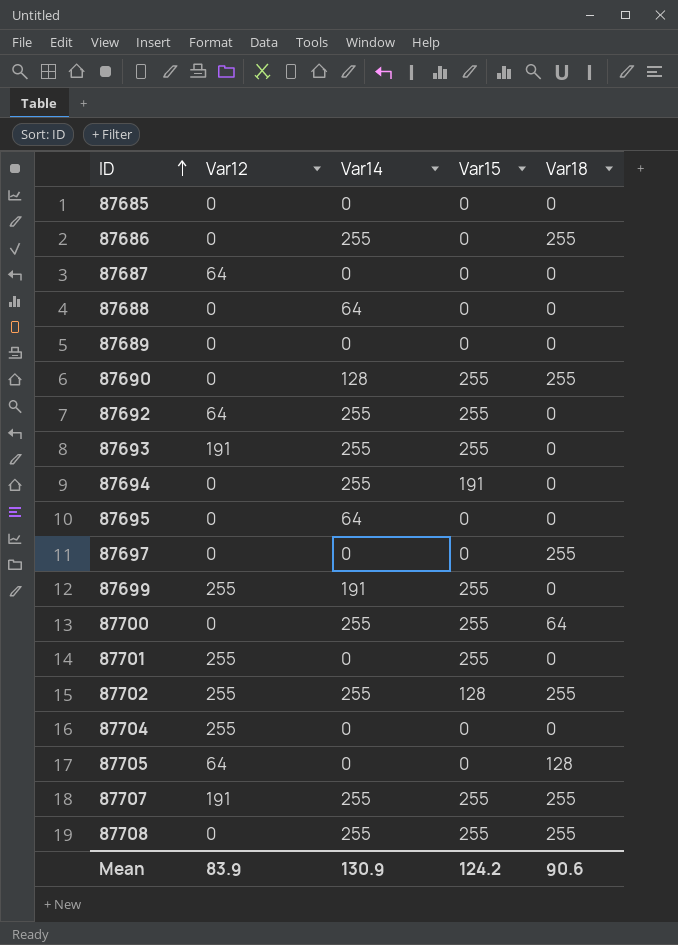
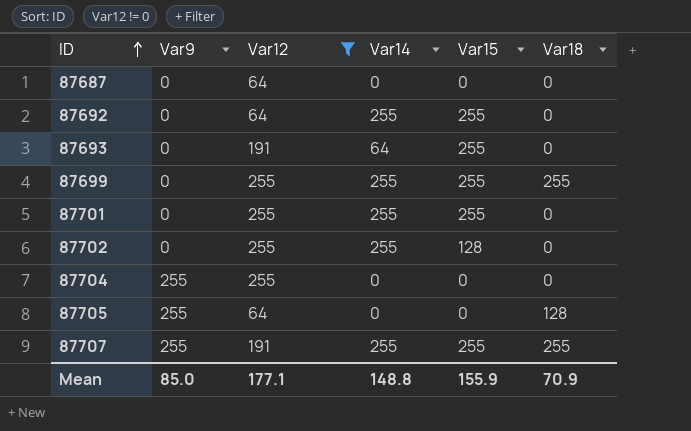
filter: none -> Var12 != 0
column Var9 | position: none -> 2
87693 | Var14: 255 -> 64
87699 | Var14: 191 -> 255
87699 | Var18: 0 -> 255
87701 | Var14: 0 -> 255
87702 | Var18: 255 -> 0
Mean | Var12: 83.9 -> 177.1
Mean | Var14: 130.9 -> 148.8
Mean | Var15: 124.2 -> 155.9
Mean | Var18: 90.6 -> 70.9

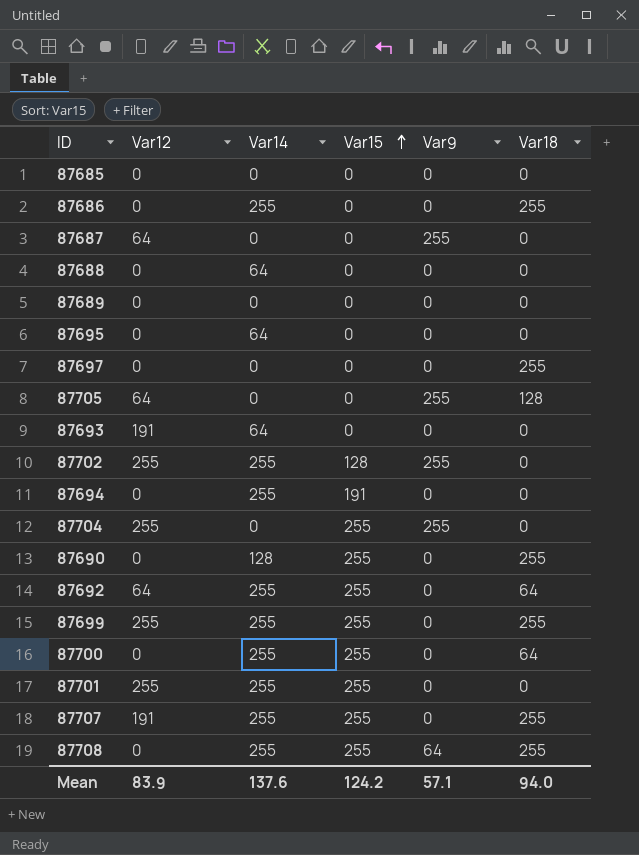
filter: Var12 != 0 -> none
row order: ID ascending -> Var15 ascending
column Var9 | position: 2 -> 5
87687 | Var9: 0 -> 255
87693 | Var15: 255 -> 0
87702 | Var9: 0 -> 255
87704 | Var15: 0 -> 255
87692 | Var18: 0 -> 64
87707 | Var9: 255 -> 0
Mean | Var12: 177.1 -> 83.9
Mean | Var14: 148.8 -> 137.6
Mean | Var15: 155.9 -> 124.2
Mean | Var9: 85.0 -> 57.1
Mean | Var18: 70.9 -> 94.0

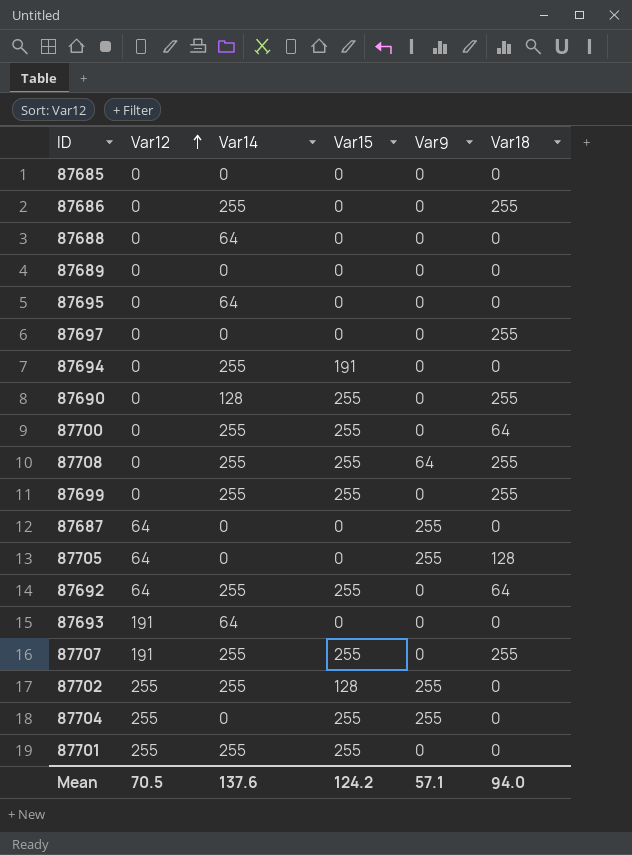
row order: Var15 ascending -> Var12 ascending
87699 | Var12: 255 -> 0
Mean | Var12: 83.9 -> 70.5

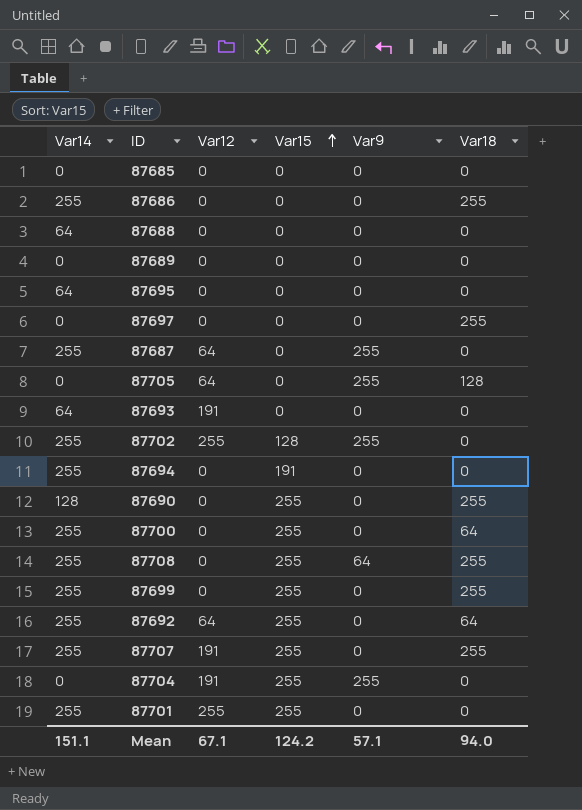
row order: Var12 ascending -> Var15 ascending
column Var14 | position: 3 -> 1
87687 | Var14: 0 -> 255
87704 | Var12: 255 -> 191
Mean | Var14: 137.6 -> 151.1
Mean | Var12: 70.5 -> 67.1

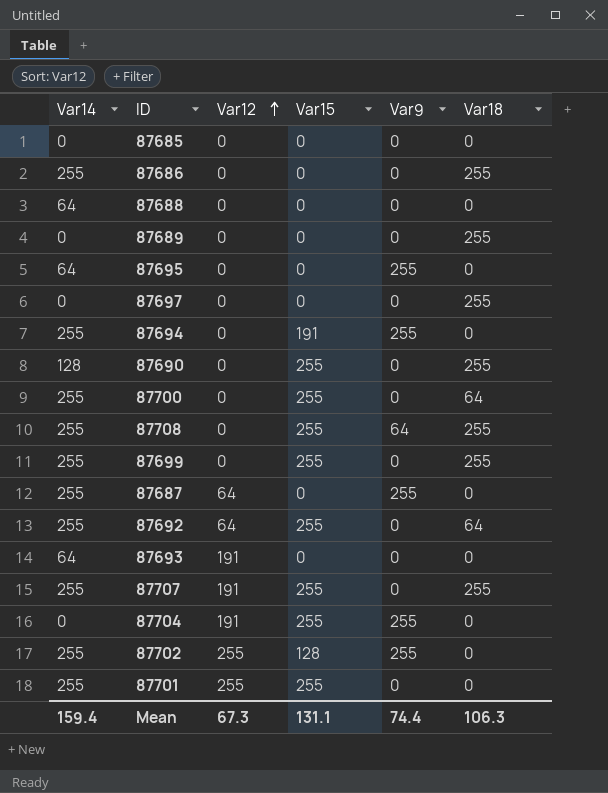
row order: Var15 ascending -> Var12 ascending
row 87705: 0 | 64 | 0 | 255 | 128 -> none
87689 | Var18: 0 -> 255
87695 | Var9: 0 -> 255
87694 | Var9: 0 -> 255
Mean | Var14: 151.1 -> 159.4
Mean | Var12: 67.1 -> 67.3
Mean | Var15: 124.2 -> 131.1
Mean | Var9: 57.1 -> 74.4
Mean | Var18: 94.0 -> 106.3

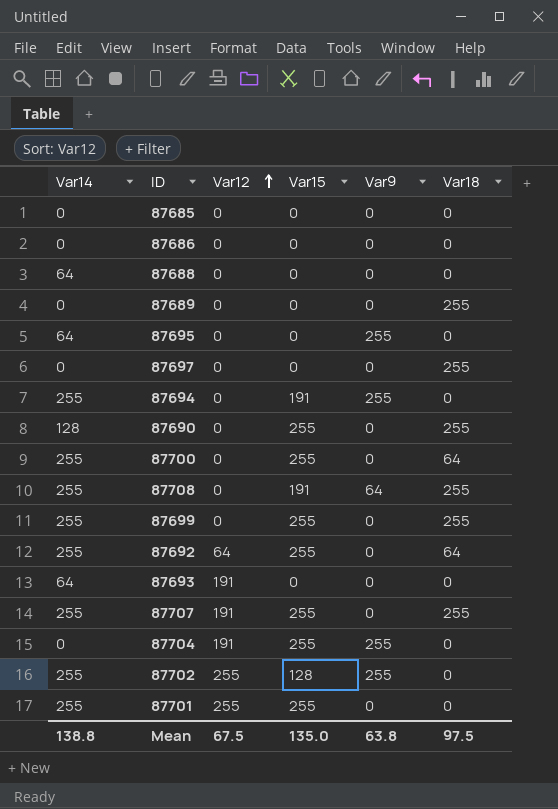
row 87687: 255 | 64 | 0 | 255 | 0 -> none
87686 | Var14: 255 -> 0
87686 | Var18: 255 -> 0
87708 | Var15: 255 -> 191
Mean | Var14: 159.4 -> 138.8
Mean | Var12: 67.3 -> 67.5
Mean | Var15: 131.1 -> 135.0
Mean | Var9: 74.4 -> 63.8
Mean | Var18: 106.3 -> 97.5

